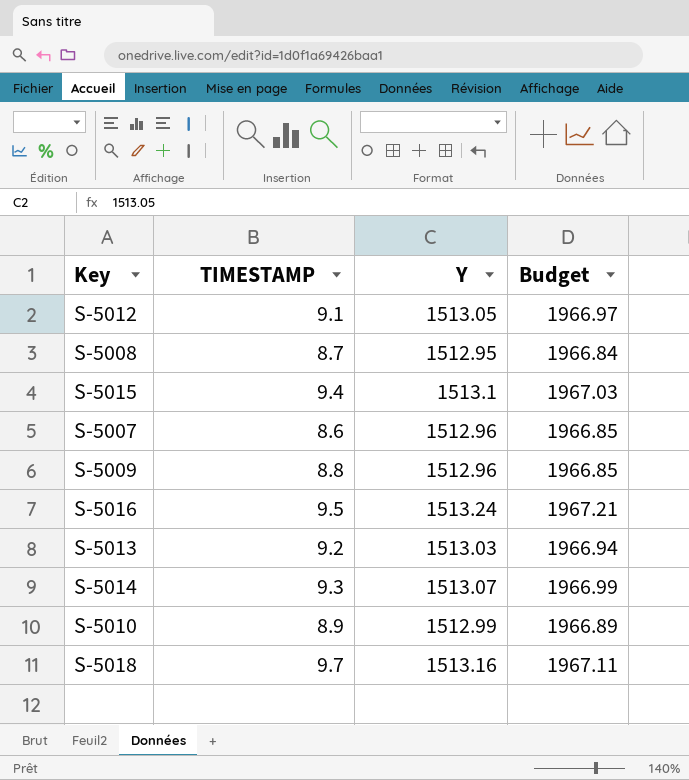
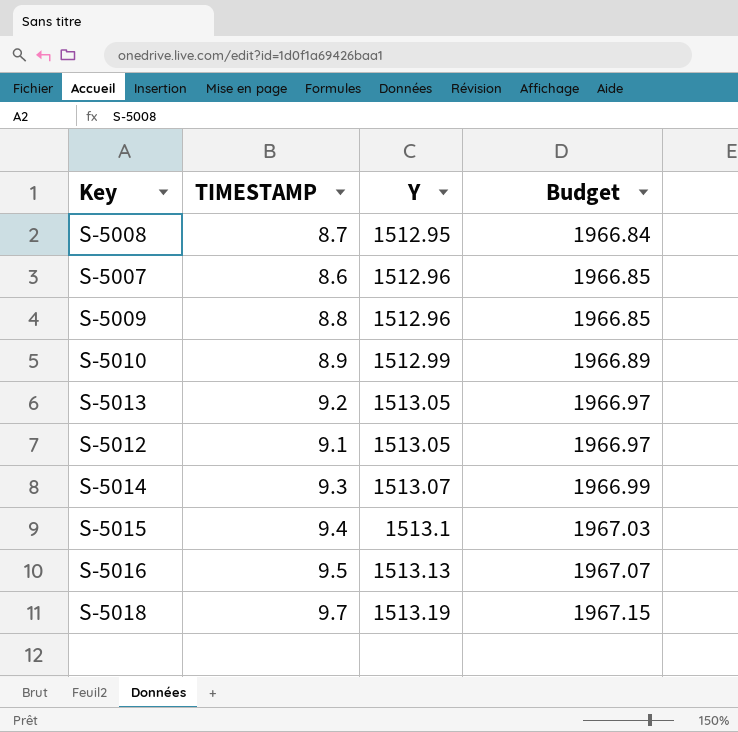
row order: none -> Y ascending
S-5013 | Y: 1513.03 -> 1513.05
S-5013 | Budget: 1966.94 -> 1966.97
S-5016 | Y: 1513.24 -> 1513.13
S-5016 | Budget: 1967.21 -> 1967.07
S-5018 | Y: 1513.16 -> 1513.19
S-5018 | Budget: 1967.11 -> 1967.15

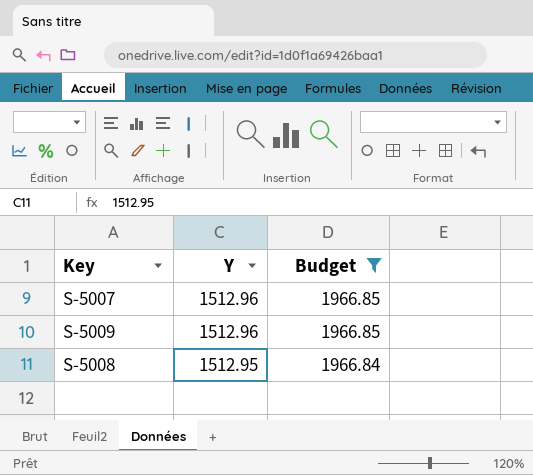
filter: none -> Budget <= 1966.85
row order: Y ascending -> Y descending
column TIMESTAMP | position: 2 -> none

